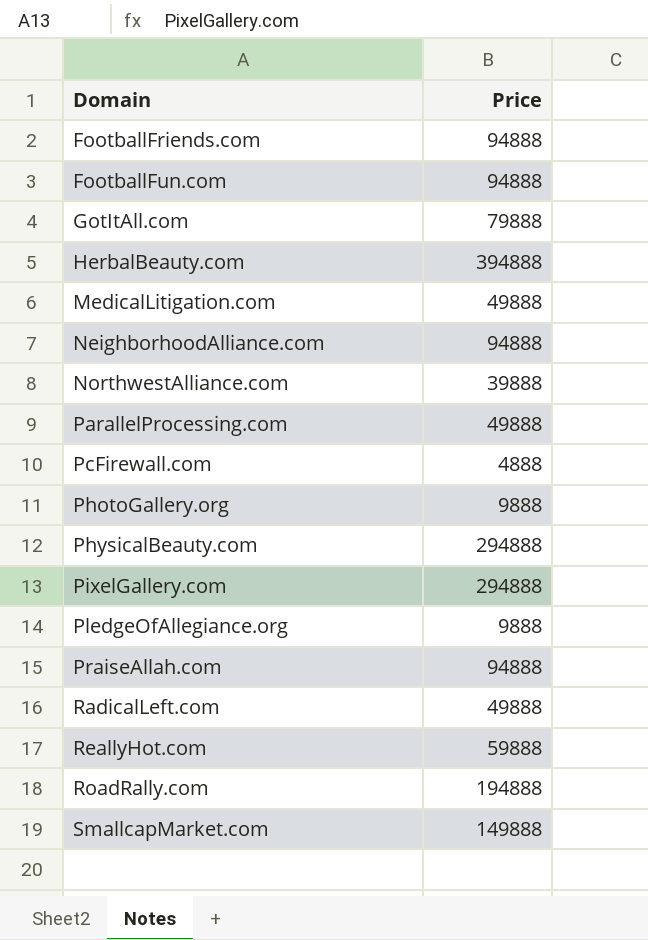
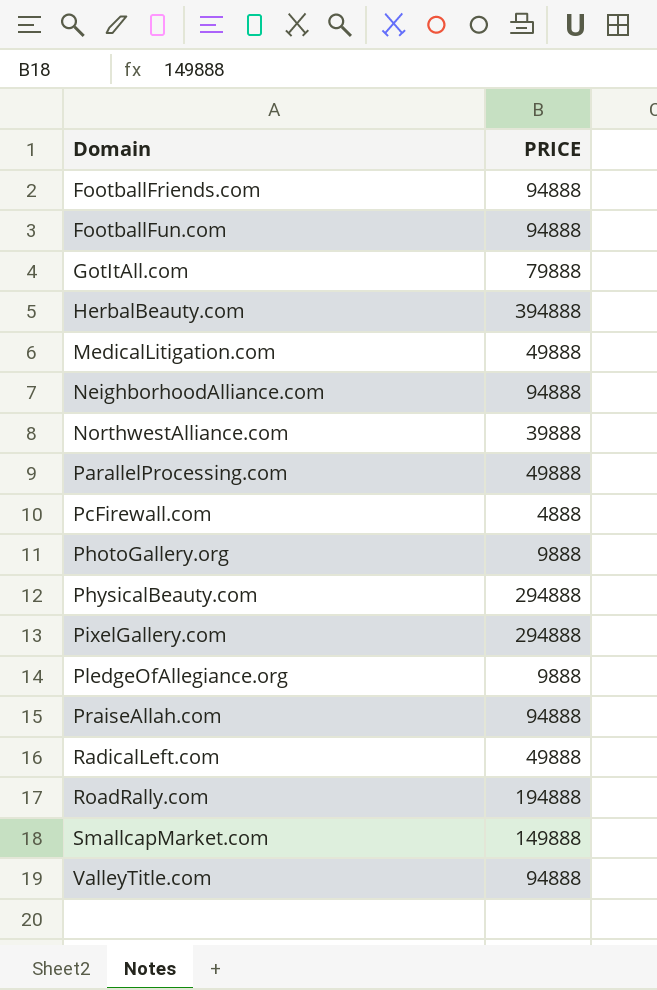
column name: Price -> PRICE
row ReallyHot.com: 59888 -> none
row ValleyTitle.com: none -> 94888

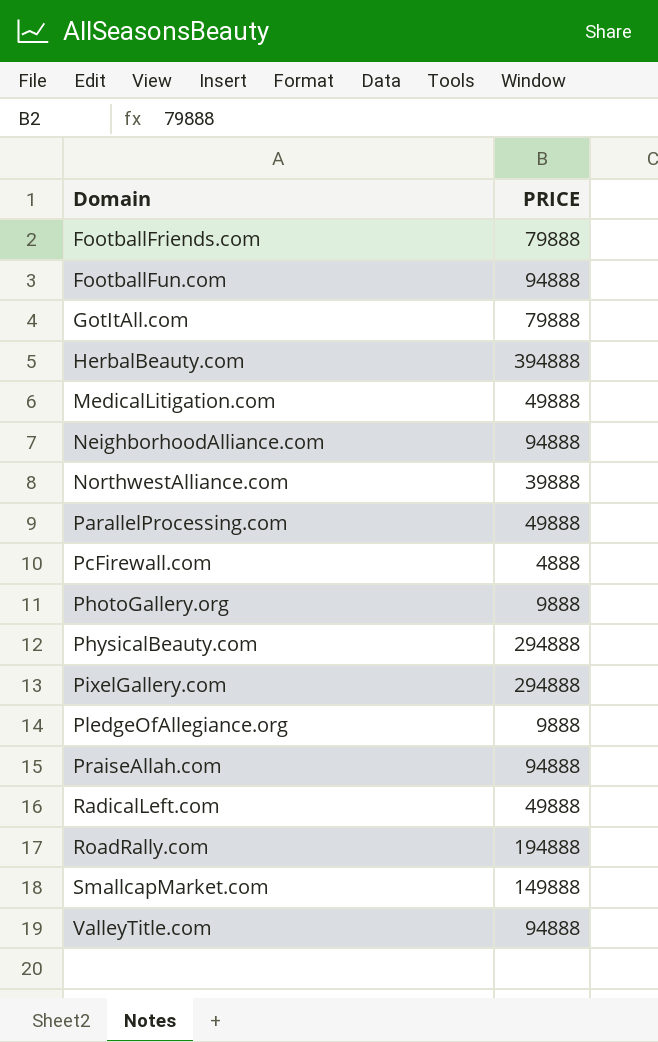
FootballFriends.com | PRICE: 94888 -> 79888

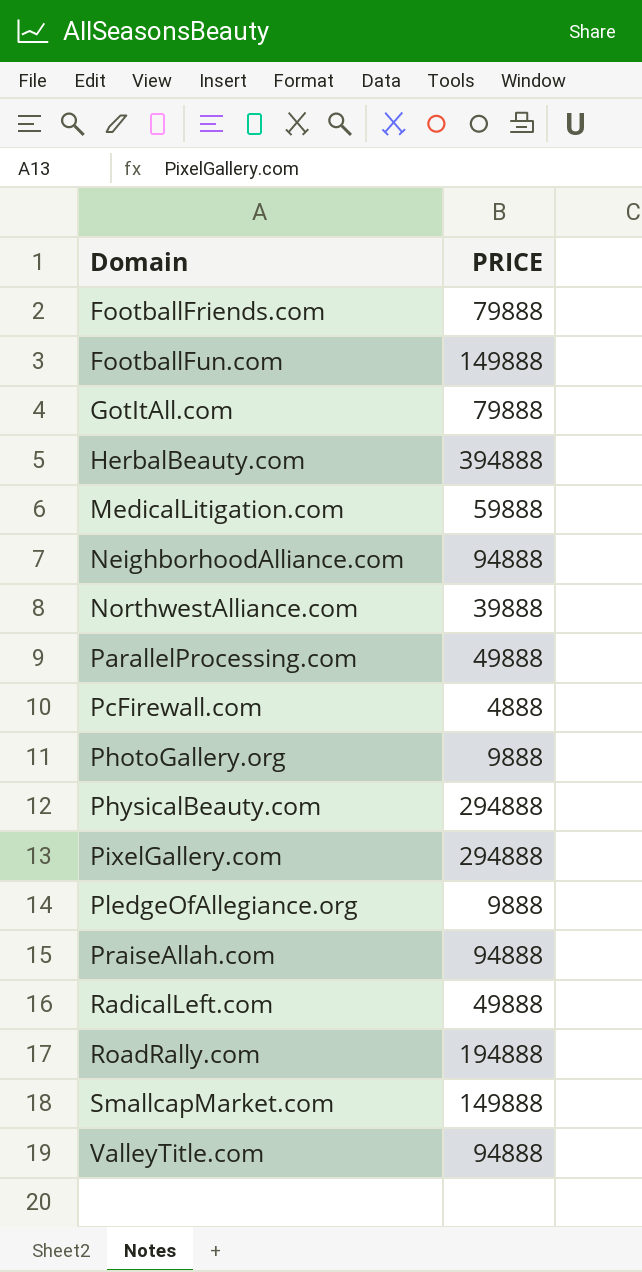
FootballFun.com | PRICE: 94888 -> 149888
MedicalLitigation.com | PRICE: 49888 -> 59888

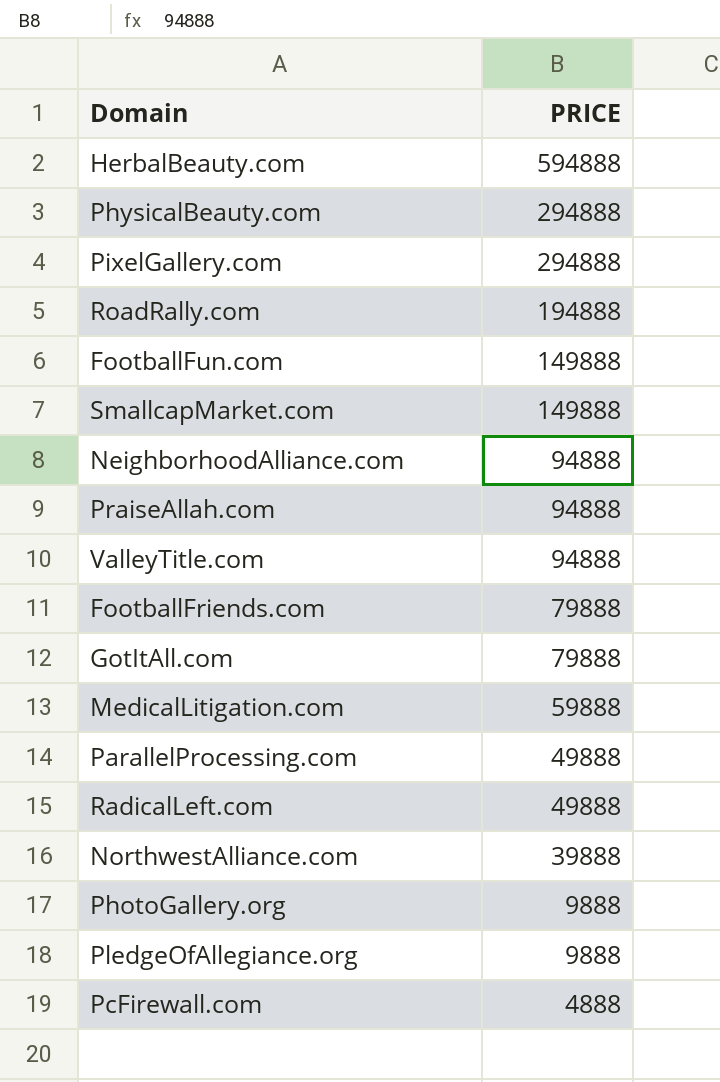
row order: Domain ascending -> PRICE descending
HerbalBeauty.com | PRICE: 394888 -> 594888

